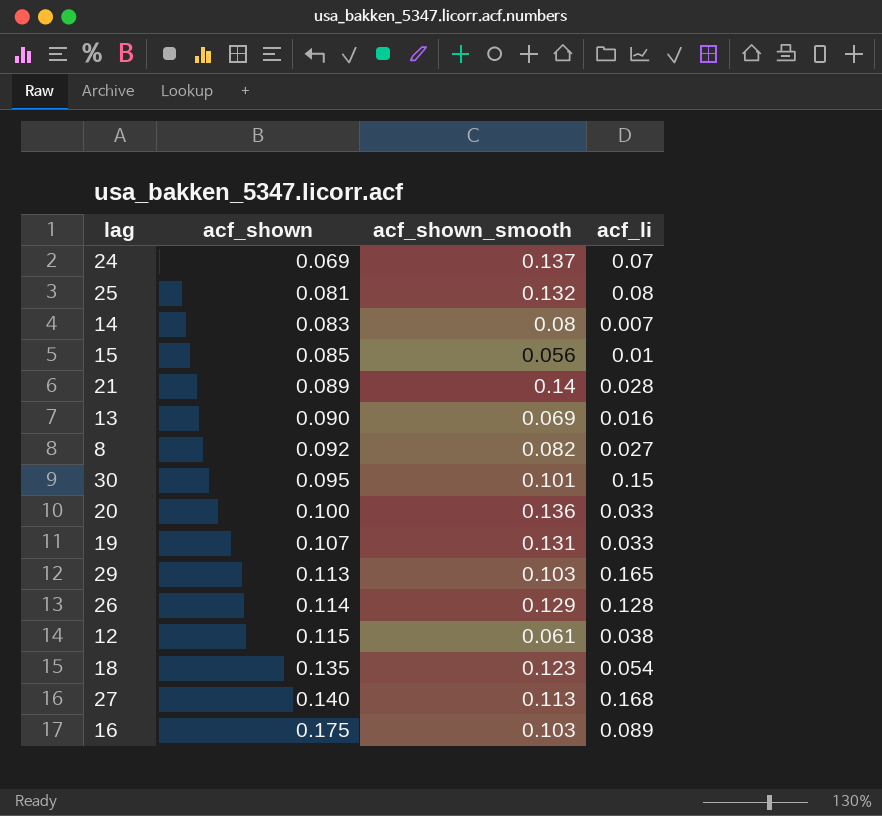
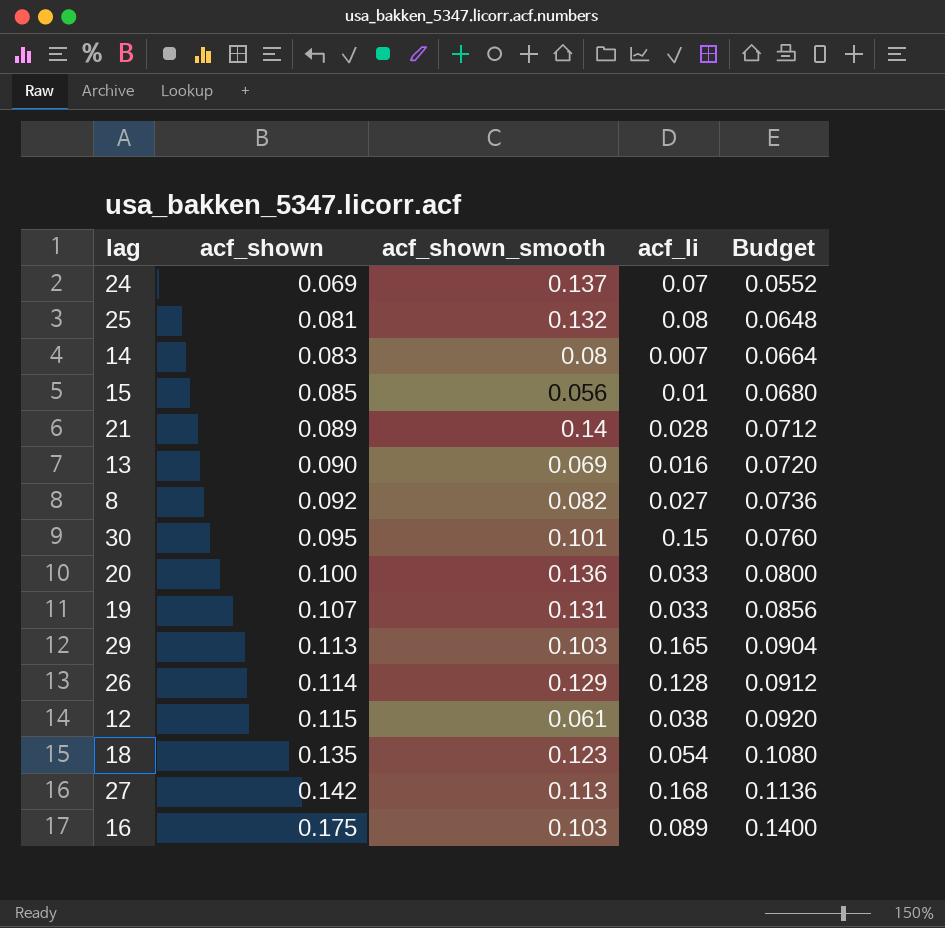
column Budget | formula: none -> [acf_shown] * 0.8
27 | acf_shown: 0.140 -> 0.142

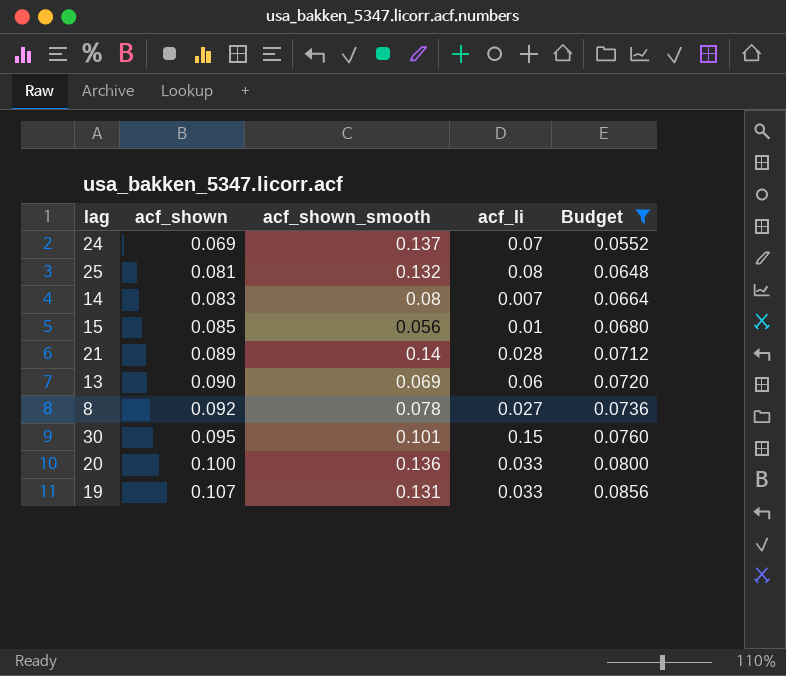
filter: none -> Budget <= 0.0856
13 | acf_li: 0.016 -> 0.06
8 | acf_shown_smooth: 0.082 -> 0.078

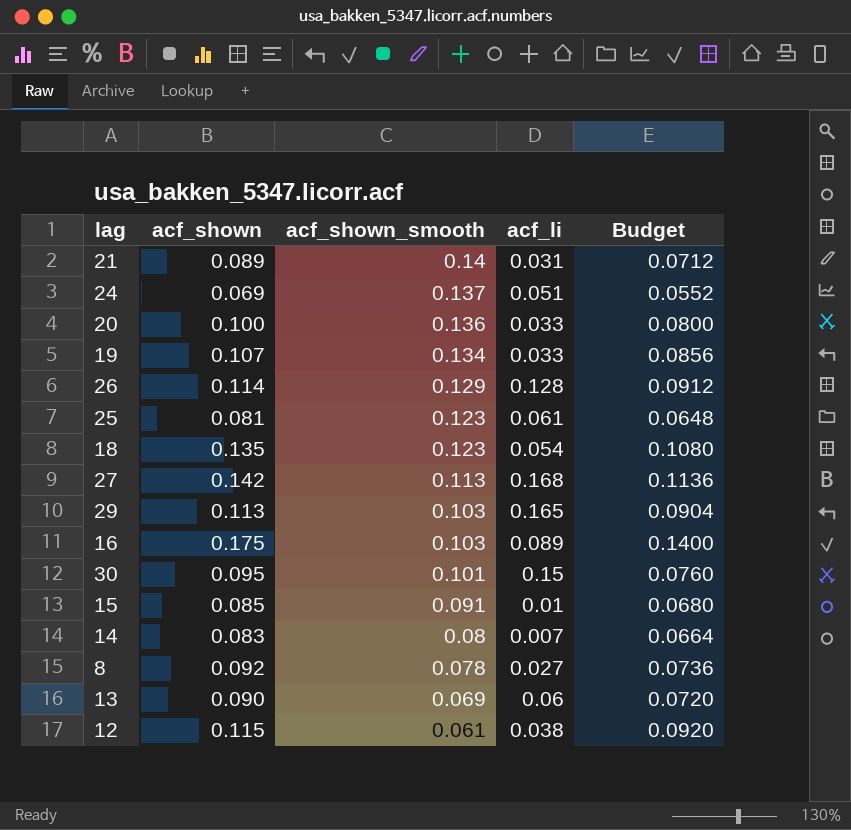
filter: Budget <= 0.0856 -> none
row order: acf_shown ascending -> acf_shown_smooth descending
21 | acf_li: 0.028 -> 0.031
24 | acf_li: 0.07 -> 0.051
19 | acf_shown_smooth: 0.131 -> 0.134
25 | acf_shown_smooth: 0.132 -> 0.123
25 | acf_li: 0.08 -> 0.061
15 | acf_shown_smooth: 0.056 -> 0.091

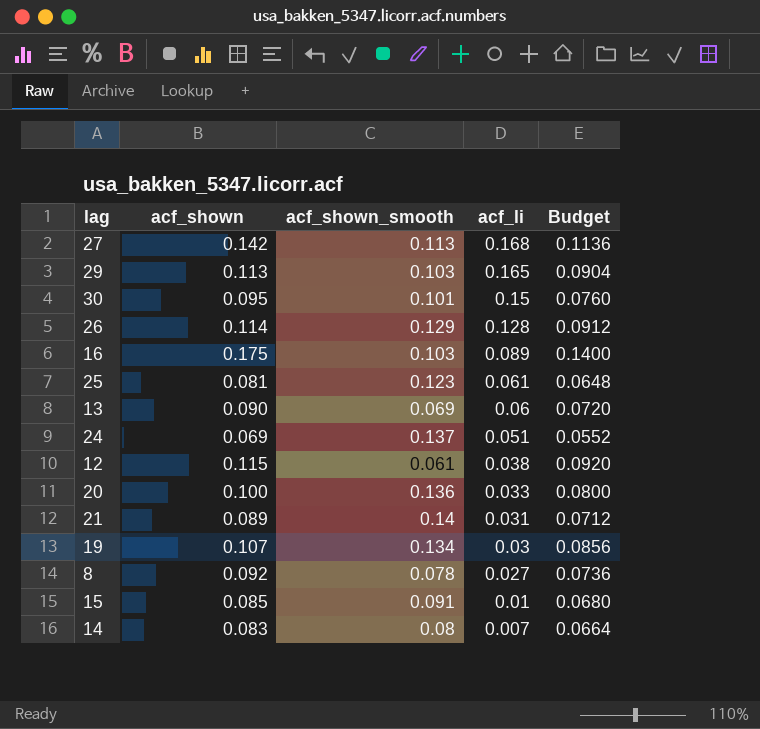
row order: acf_shown_smooth descending -> acf_li descending
row 18: 0.135 | 0.123 | 0.054 | 0.1080 -> none
19 | acf_li: 0.033 -> 0.03

